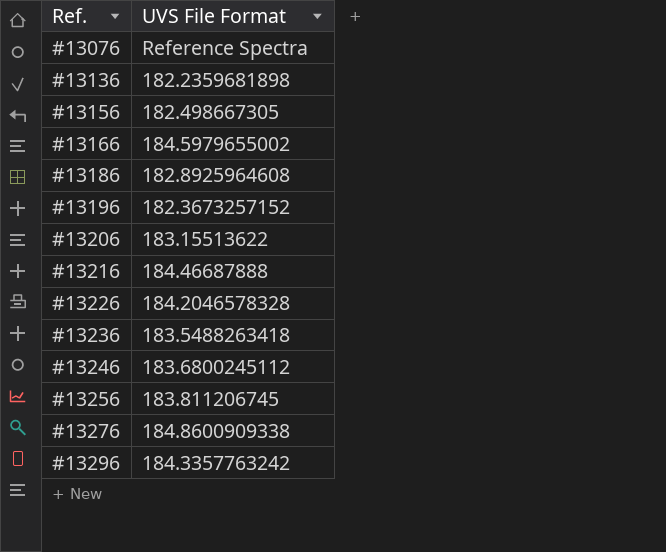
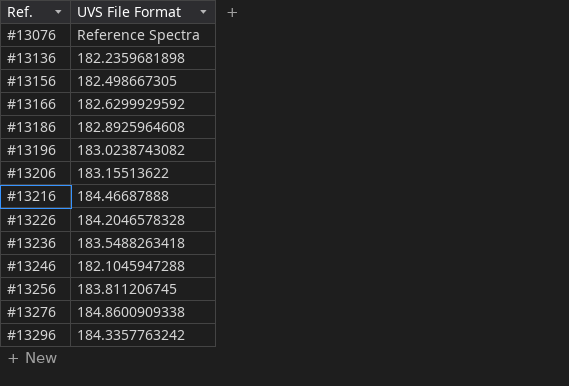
#13166 | UVS File Format: 184.5979655002 -> 182.6299929592
#13196 | UVS File Format: 182.3673257152 -> 183.0238743082
#13246 | UVS File Format: 183.6800245112 -> 182.1045947288

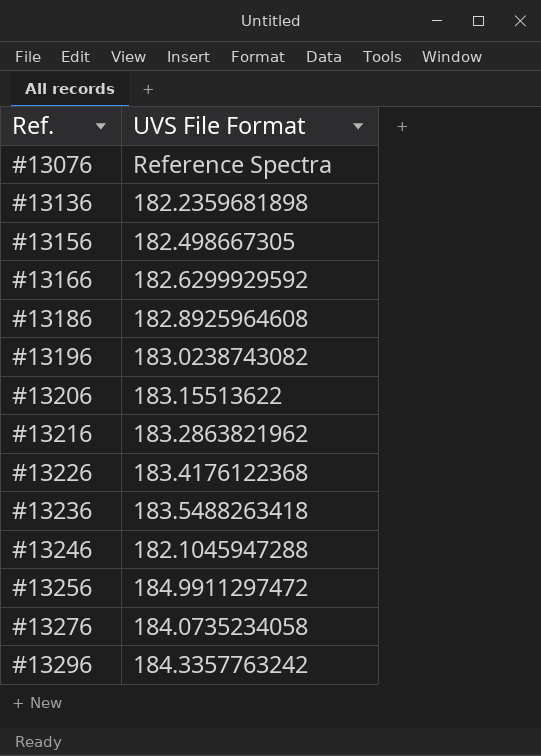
#13216 | UVS File Format: 184.46687888 -> 183.2863821962
#13226 | UVS File Format: 184.2046578328 -> 183.4176122368
#13256 | UVS File Format: 183.811206745 -> 184.9911297472
#13276 | UVS File Format: 184.8600909338 -> 184.0735234058

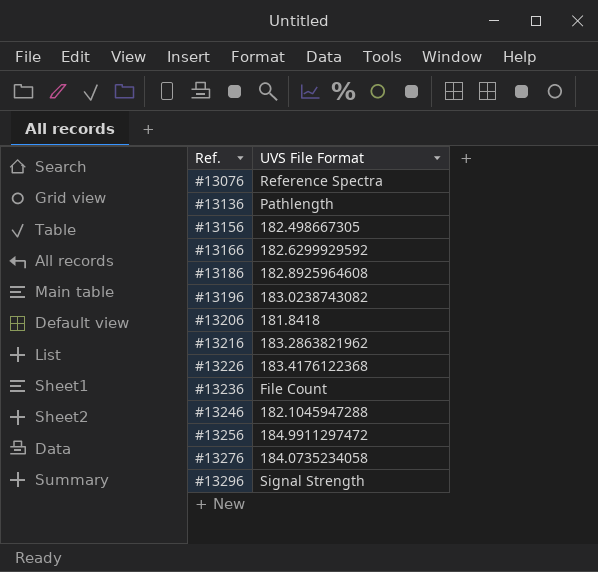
#13136 | UVS File Format: 182.2359681898 -> Pathlength
#13206 | UVS File Format: 183.15513622 -> 181.8418
#13236 | UVS File Format: 183.5488263418 -> File Count
#13296 | UVS File Format: 184.3357763242 -> Signal Strength

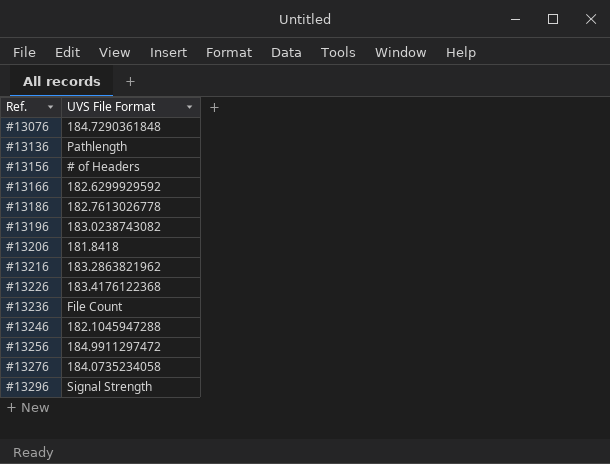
#13076 | UVS File Format: Reference Spectra -> 184.7290361848
#13156 | UVS File Format: 182.498667305 -> # of Headers
#13186 | UVS File Format: 182.8925964608 -> 182.7613026778

